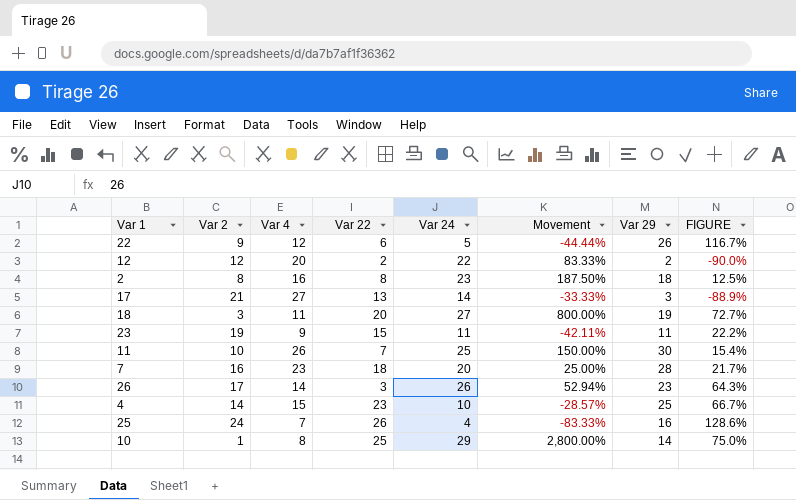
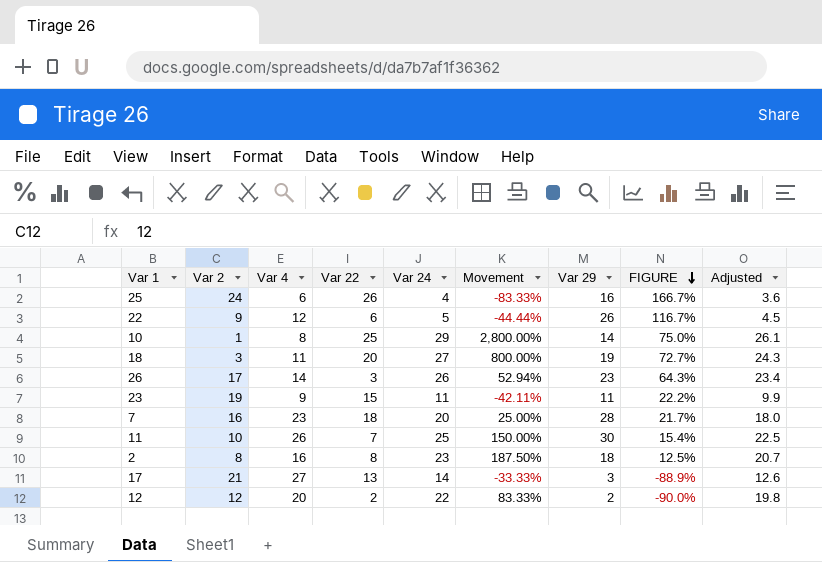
row order: none -> FIGURE descending
column Adjusted | formula: none -> [Var 24] * 0.9
row 4: 14 | 15 | 23 | 10 | -28.57% | 25 | 66.7% -> none
25 | Var 4: 7 -> 6
25 | FIGURE: 128.6% -> 166.7%

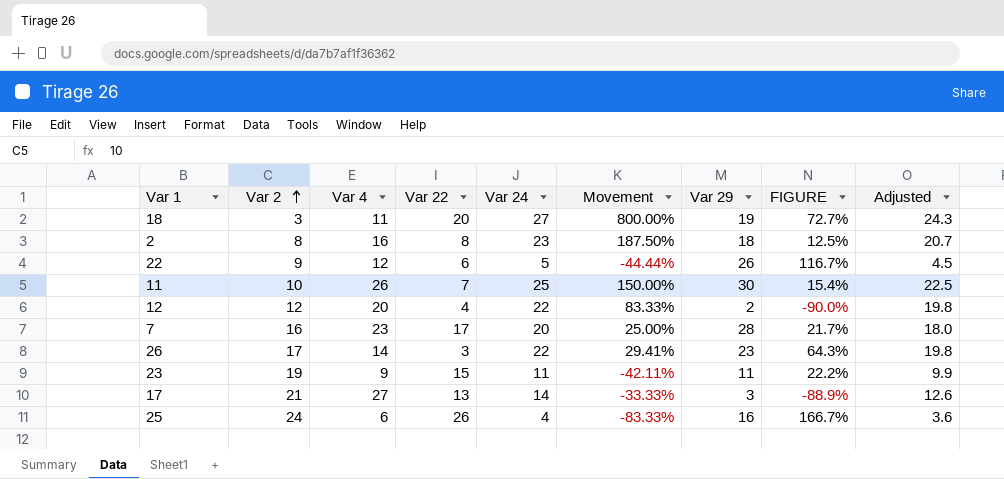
row order: FIGURE descending -> Var 2 ascending
row 10: 1 | 8 | 25 | 29 | 2,800.00% | 14 | 75.0% | 26.1 -> none
12 | Var 22: 2 -> 4
7 | Var 22: 18 -> 17
26 | Var 24: 26 -> 22
26 | Movement: 52.94% -> 29.41%
26 | Adjusted: 23.4 -> 19.8

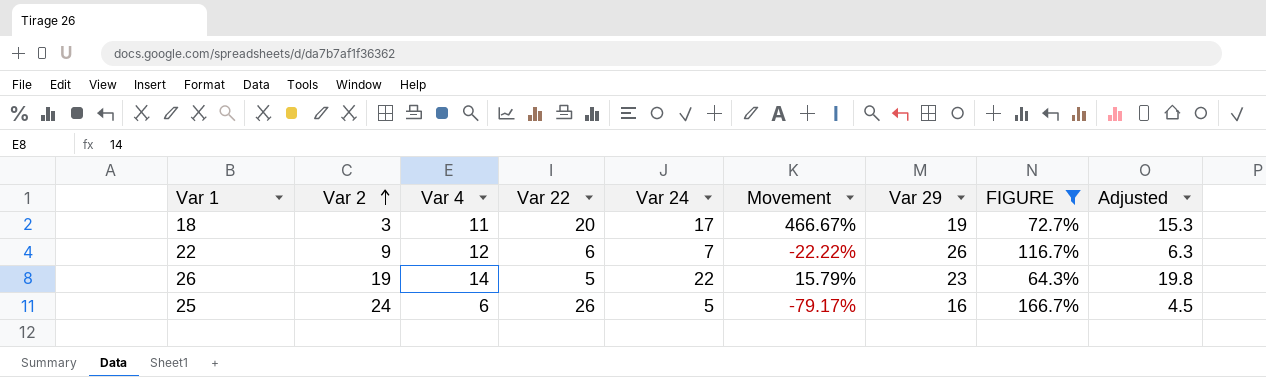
filter: none -> FIGURE >= 64.3%
18 | Var 24: 27 -> 17
18 | Movement: 800.00% -> 466.67%
18 | Adjusted: 24.3 -> 15.3
22 | Var 24: 5 -> 7
22 | Movement: -44.44% -> -22.22%
22 | Adjusted: 4.5 -> 6.3
26 | Var 2: 17 -> 19
26 | Var 22: 3 -> 5
26 | Movement: 29.41% -> 15.79%
25 | Var 24: 4 -> 5
25 | Movement: -83.33% -> -79.17%
25 | Adjusted: 3.6 -> 4.5

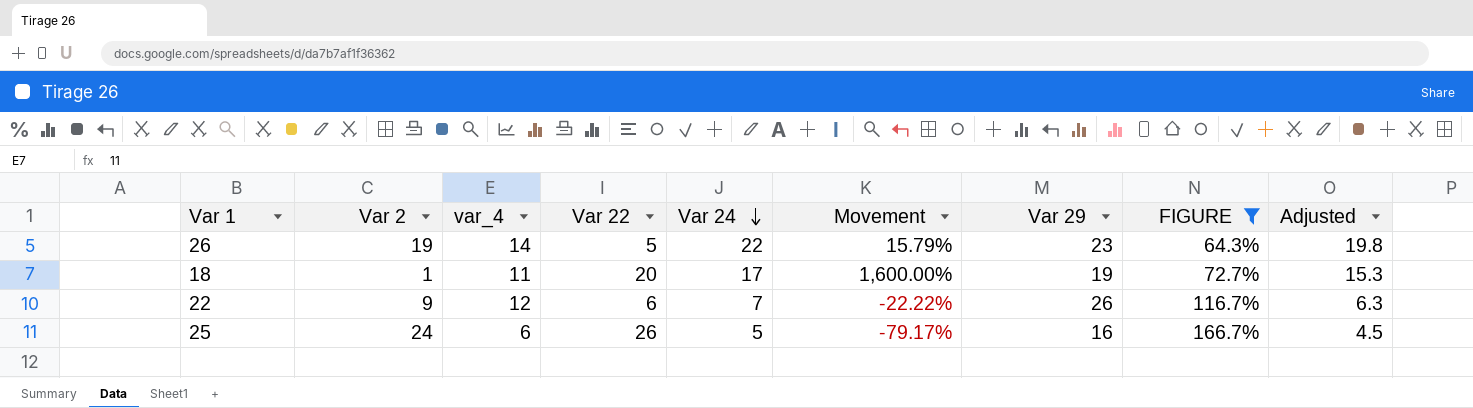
row order: Var 2 ascending -> Var 24 descending
column name: Var 4 -> var_4
18 | Var 2: 3 -> 1
18 | Movement: 466.67% -> 1,600.00%

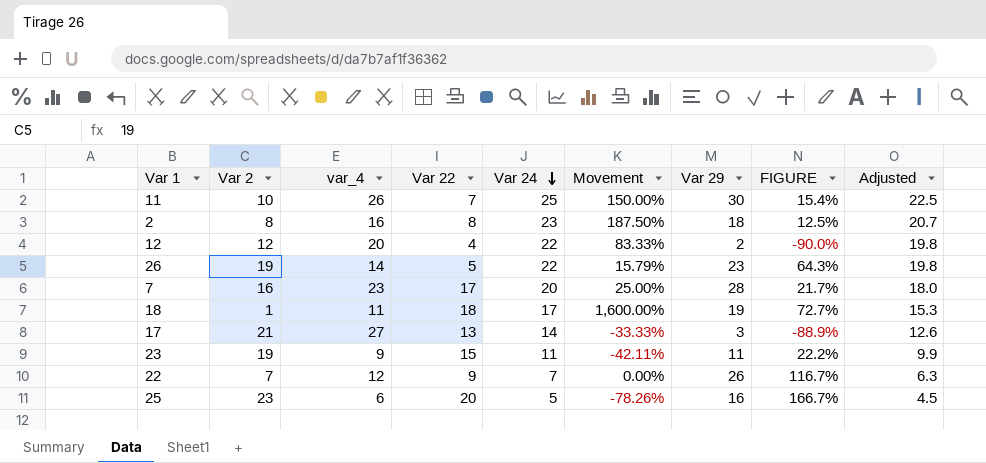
filter: FIGURE >= 64.3% -> none
18 | Var 22: 20 -> 18
22 | Var 2: 9 -> 7
22 | Var 22: 6 -> 9
22 | Movement: -22.22% -> 0.00%
25 | Var 2: 24 -> 23
25 | Var 22: 26 -> 20
25 | Movement: -79.17% -> -78.26%

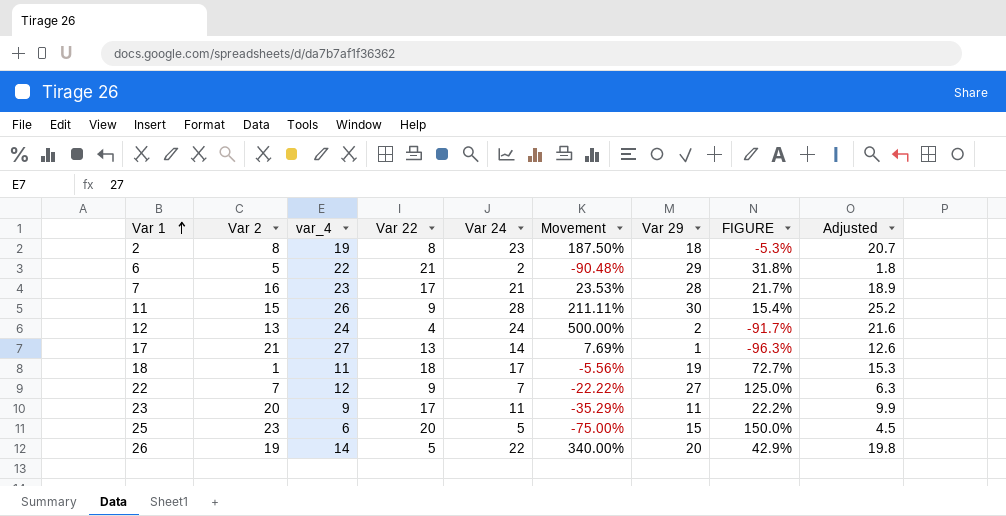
row order: Var 24 descending -> Var 1 ascending
column Movement | formula: ([Var 24] - [Var 2]) / [Var 2] -> ([Var 24] - [Var 22]) / [Var 22]
2 | var_4: 16 -> 19
2 | FIGURE: 12.5% -> -5.3%
row 6: none -> 5 | 22 | 21 | 2 | -90.48% | 29 | 31.8% | 1.8
7 | Var 24: 20 -> 21
7 | Adjusted: 18.0 -> 18.9
11 | Var 2: 10 -> 15
11 | Var 22: 7 -> 9
11 | Var 24: 25 -> 28
11 | Adjusted: 22.5 -> 25.2
12 | Var 2: 12 -> 13
12 | var_4: 20 -> 24
12 | Var 24: 22 -> 24
12 | FIGURE: -90.0% -> -91.7%
12 | Adjusted: 19.8 -> 21.6
17 | Var 29: 3 -> 1
17 | FIGURE: -88.9% -> -96.3%
22 | Var 29: 26 -> 27
22 | FIGURE: 116.7% -> 125.0%
23 | Var 2: 19 -> 20
23 | Var 22: 15 -> 17
25 | Var 29: 16 -> 15
25 | FIGURE: 166.7% -> 150.0%
26 | Var 29: 23 -> 20
26 | FIGURE: 64.3% -> 42.9%

